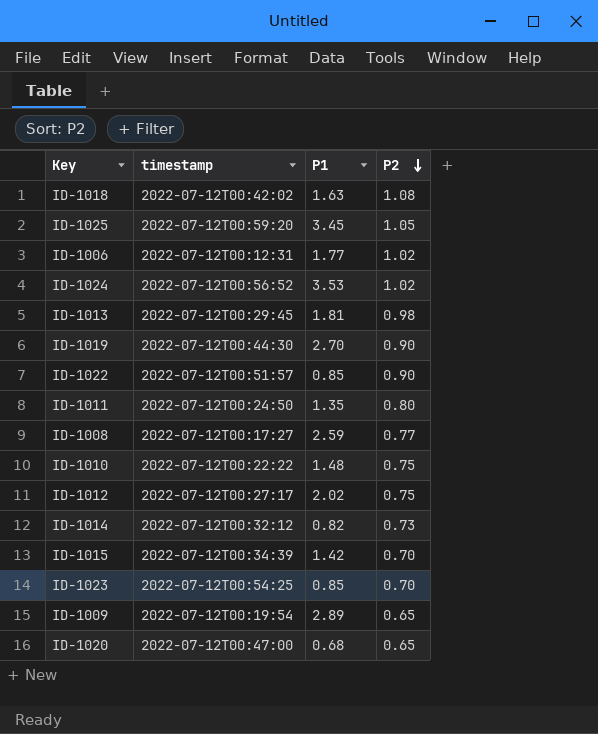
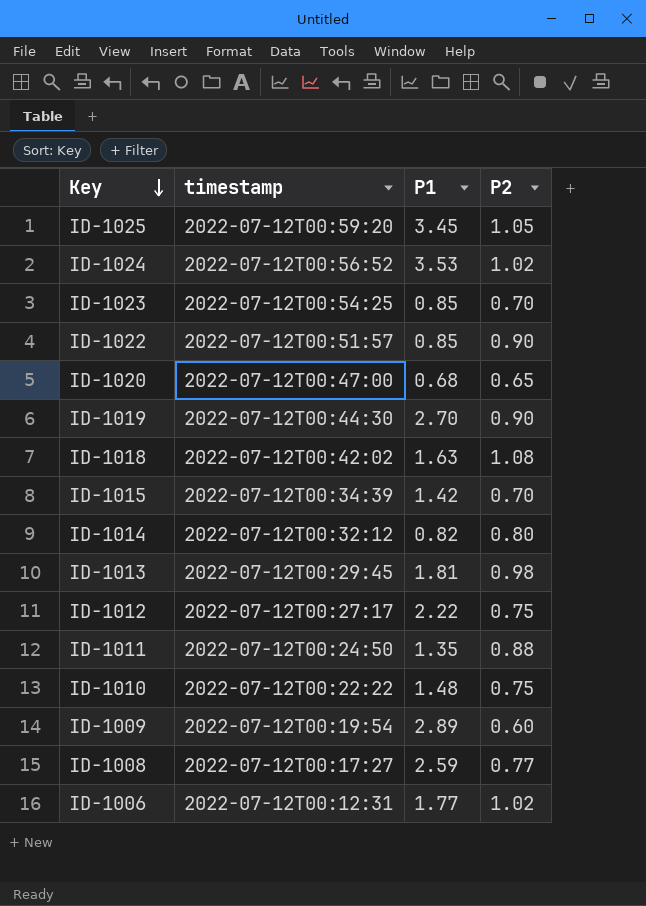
row order: P2 descending -> Key descending
ID-1014 | P2: 0.73 -> 0.80
ID-1012 | P1: 2.02 -> 2.22
ID-1011 | P2: 0.80 -> 0.88
ID-1009 | P2: 0.65 -> 0.60

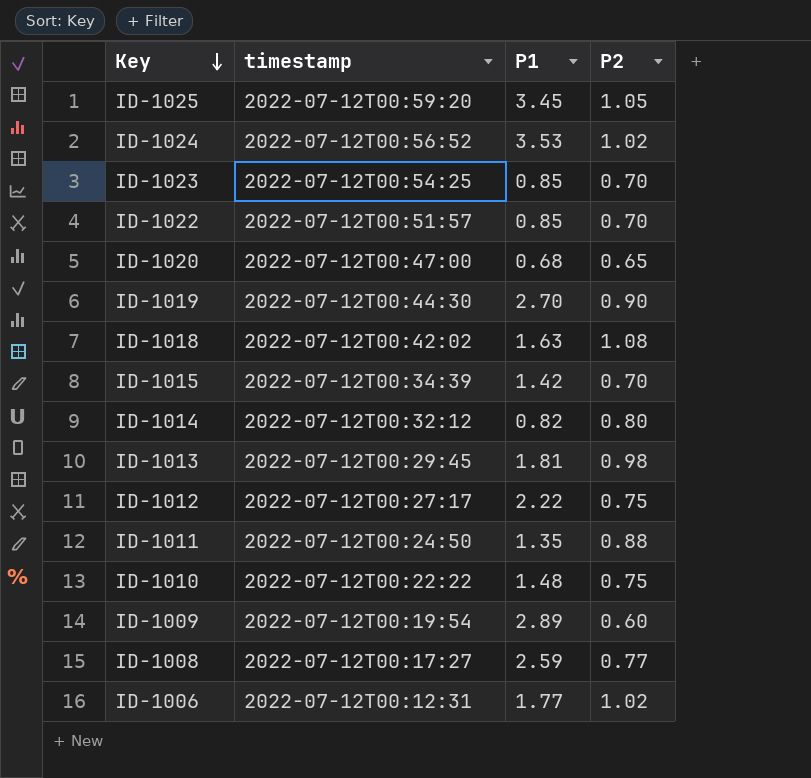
ID-1022 | P2: 0.90 -> 0.70

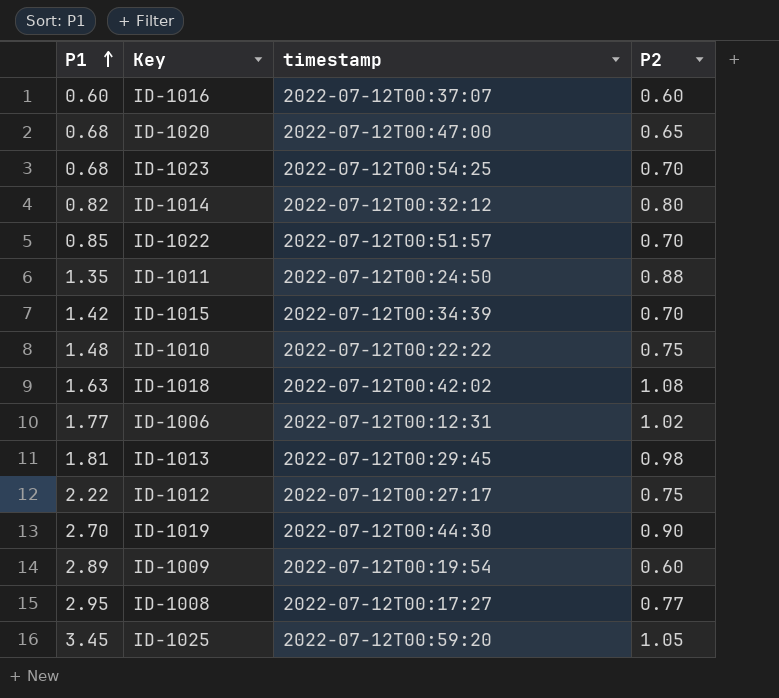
row order: Key descending -> P1 ascending
column P1 | position: 3 -> 1
row ID-1024: 2022-07-12T00:56:52 | 3.53 | 1.02 -> none
row ID-1016: none -> 0.60 | 2022-07-12T00:37:07 | 0.60
ID-1023 | P1: 0.85 -> 0.68
ID-1008 | P1: 2.59 -> 2.95

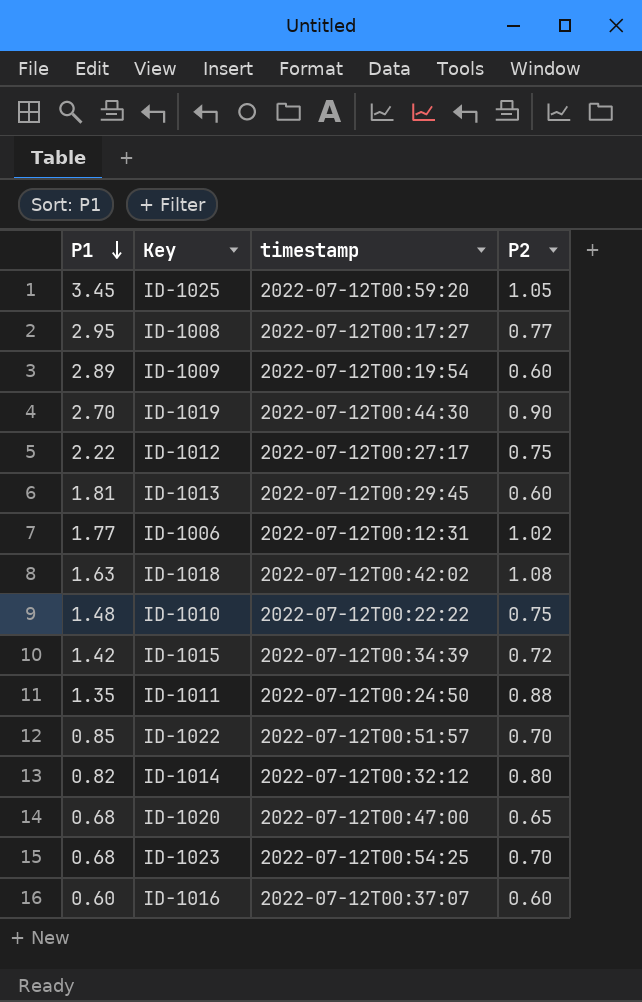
row order: P1 ascending -> P1 descending
ID-1013 | P2: 0.98 -> 0.60
ID-1015 | P2: 0.70 -> 0.72

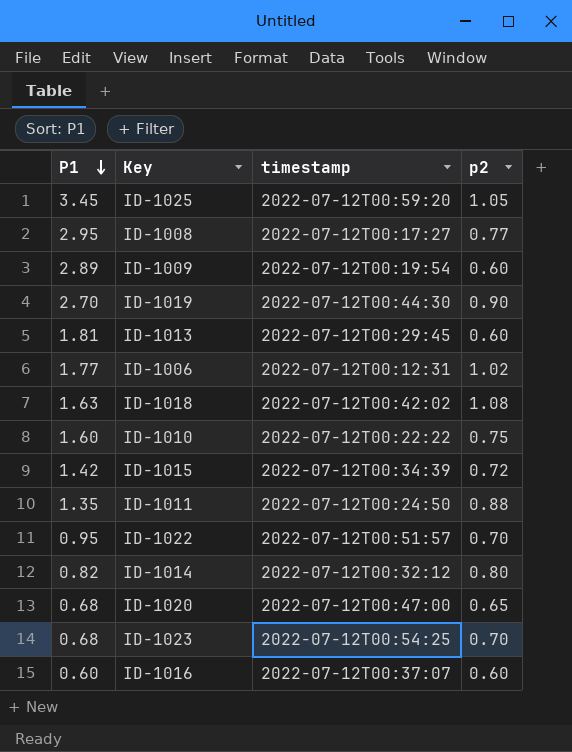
column name: P2 -> p2
row ID-1012: 2.22 | 2022-07-12T00:27:17 | 0.75 -> none
ID-1010 | P1: 1.48 -> 1.60
ID-1022 | P1: 0.85 -> 0.95

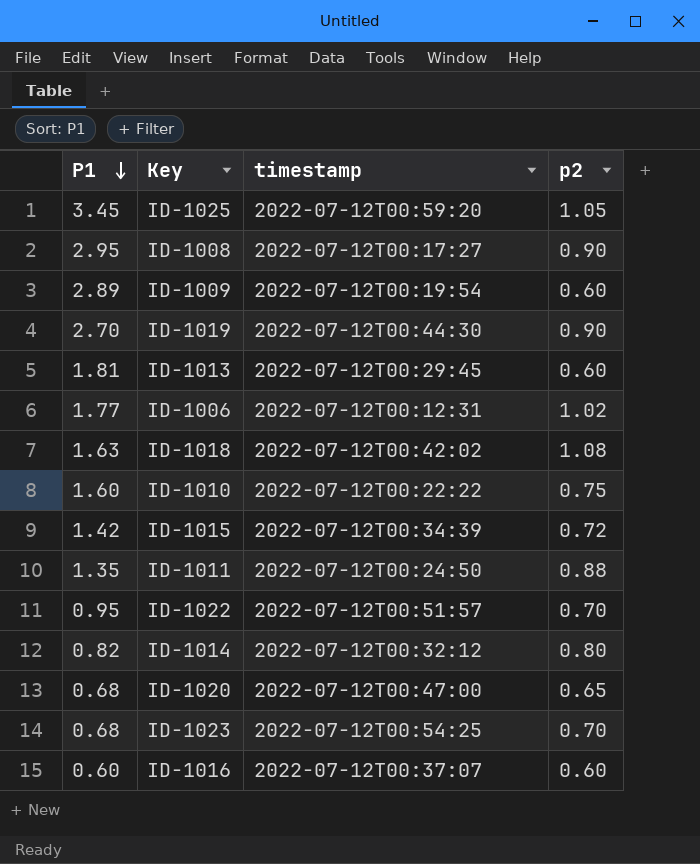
ID-1008 | p2: 0.77 -> 0.90

